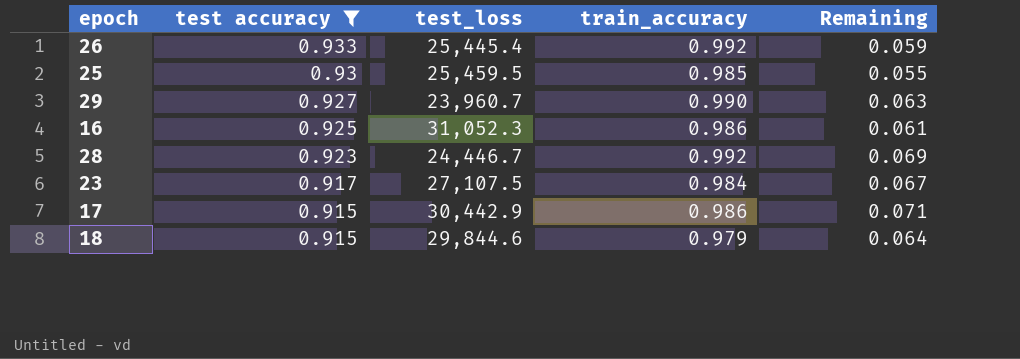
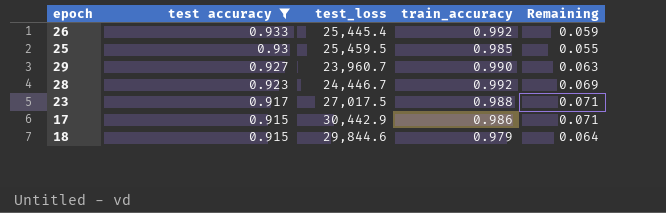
row 16: 0.925 | 31,052.3 | 0.986 | 0.061 -> none
23 | test_loss: 27,107.5 -> 27,017.5
23 | train_accuracy: 0.984 -> 0.988
23 | Remaining: 0.067 -> 0.071

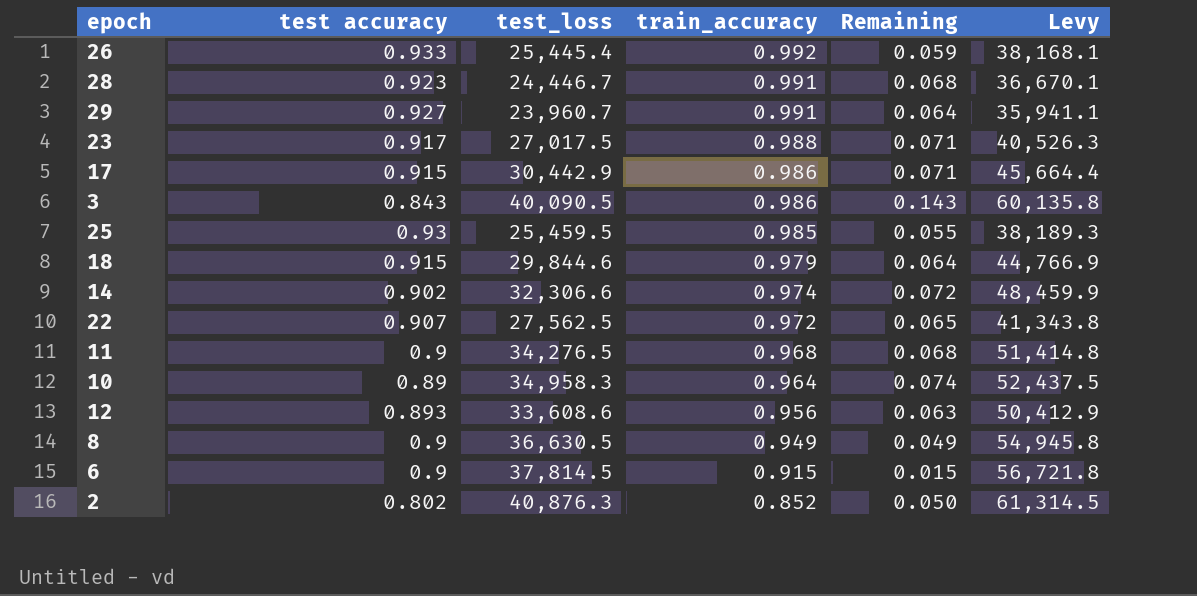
filter: test accuracy >= 0.915 -> none
row order: test accuracy descending -> train_accuracy descending
column Levy | formula: none -> [test_loss] * 1.5
28 | train_accuracy: 0.992 -> 0.991
28 | Remaining: 0.069 -> 0.068
29 | train_accuracy: 0.990 -> 0.991
29 | Remaining: 0.063 -> 0.064

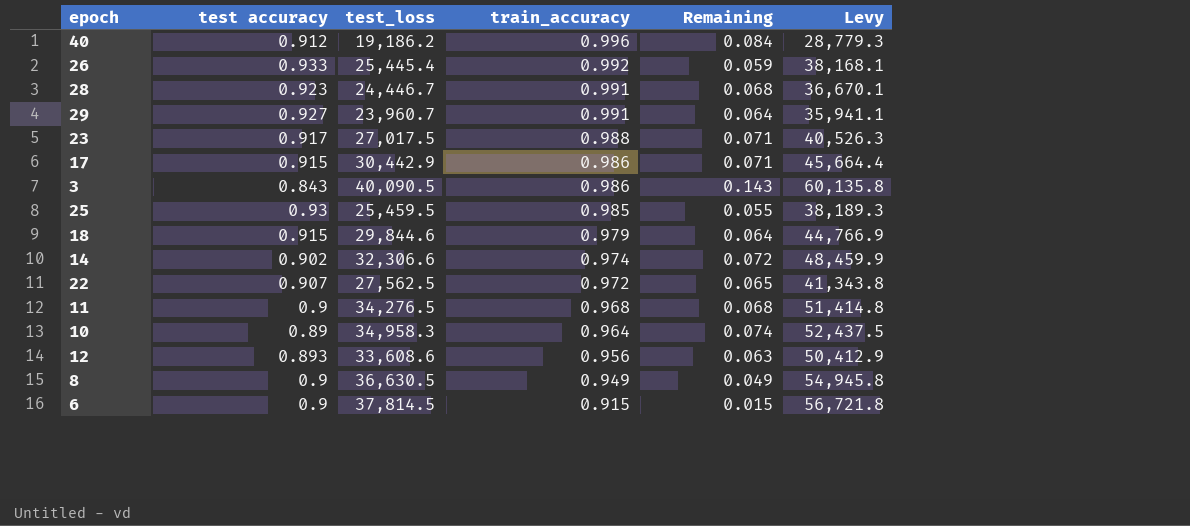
row 2: 0.802 | 40,876.3 | 0.852 | 0.050 | 61,314.5 -> none
row 40: none -> 0.912 | 19,186.2 | 0.996 | 0.084 | 28,779.3

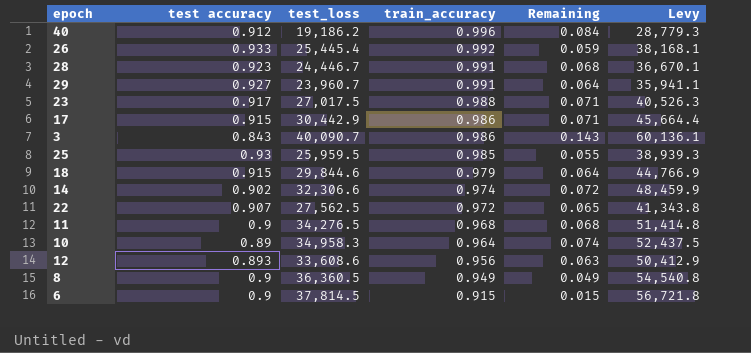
3 | test_loss: 40,090.5 -> 40,090.7
3 | Levy: 60,135.8 -> 60,136.1
25 | test_loss: 25,459.5 -> 25,959.5
25 | Levy: 38,189.3 -> 38,939.3
8 | test_loss: 36,630.5 -> 36,360.5
8 | Levy: 54,945.8 -> 54,540.8

